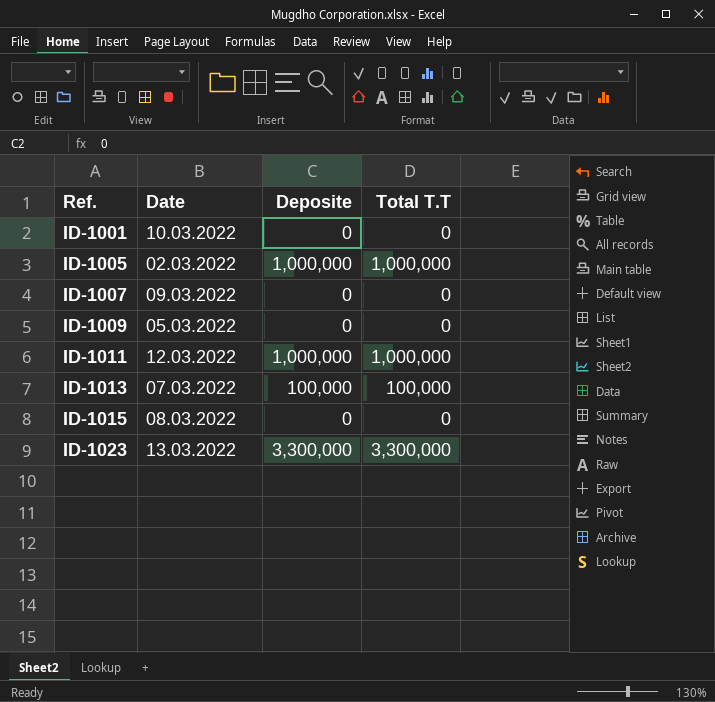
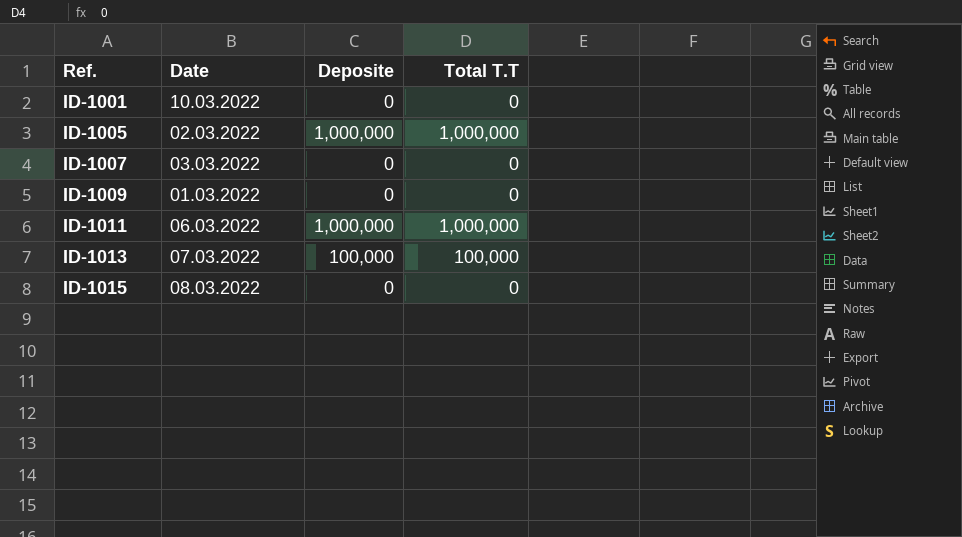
row ID-1023: 13.03.2022 | 3,300,000 | 3,300,000 -> none
ID-1007 | Date: 09.03.2022 -> 03.03.2022
ID-1009 | Date: 05.03.2022 -> 01.03.2022
ID-1011 | Date: 12.03.2022 -> 06.03.2022

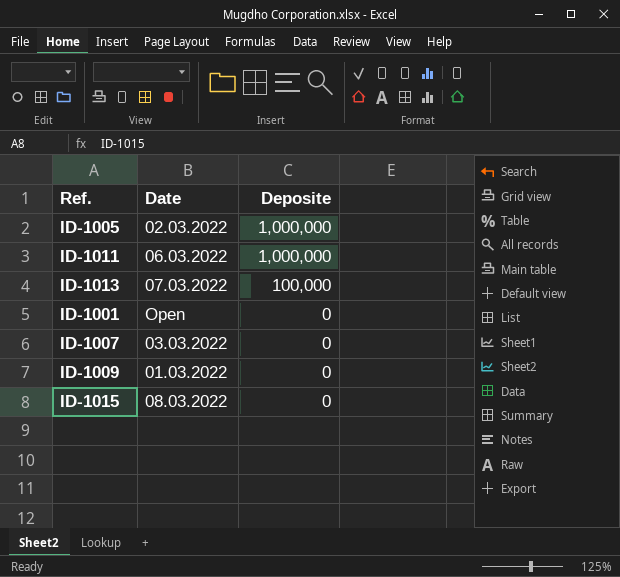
row order: Ref. ascending -> Deposite descending
column Total T.T | position: 4 -> none
ID-1001 | Date: 10.03.2022 -> Open

